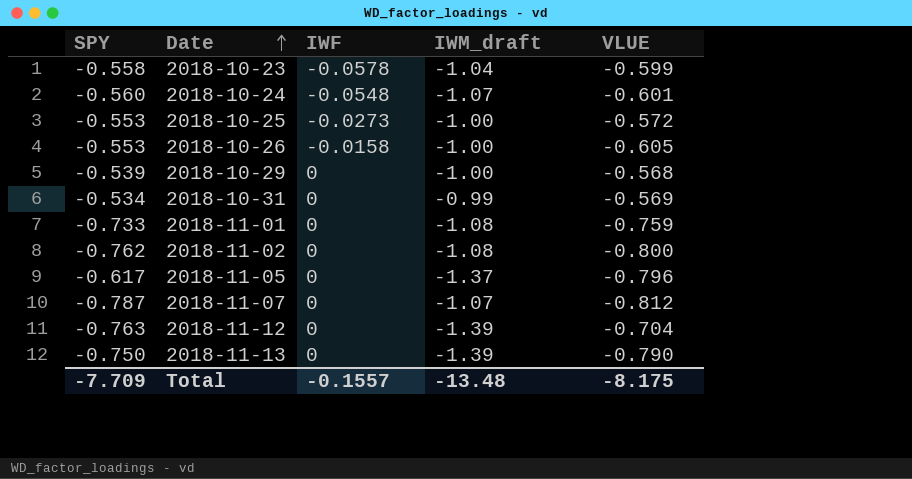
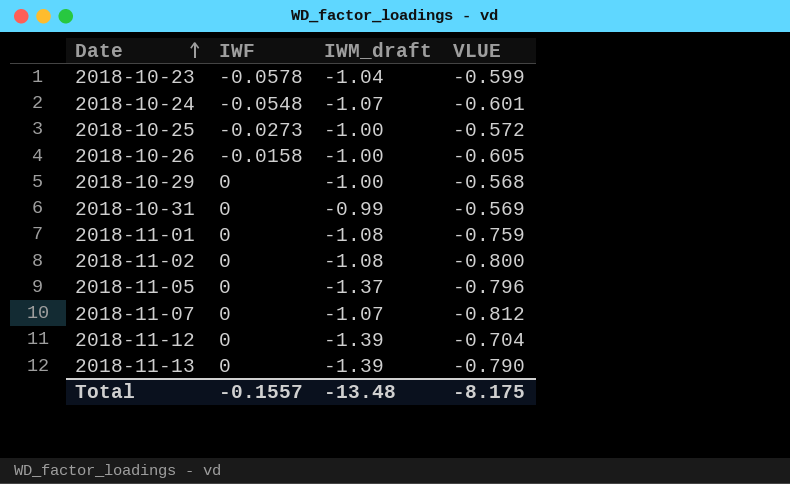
column SPY | position: 1 -> none

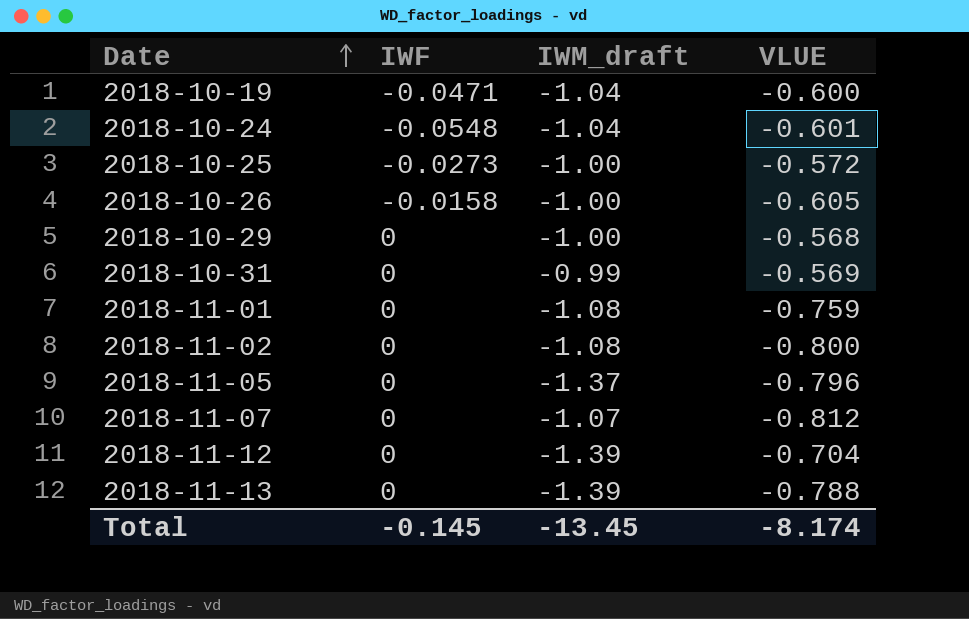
row 2018-10-23: -0.0578 | -1.04 | -0.599 -> none
row 2018-10-19: none -> -0.0471 | -1.04 | -0.600
2018-10-24 | IWM_draft: -1.07 -> -1.04
2018-11-13 | VLUE: -0.790 -> -0.788
Total | IWF: -0.1557 -> -0.145
Total | IWM_draft: -13.48 -> -13.45
Total | VLUE: -8.175 -> -8.174

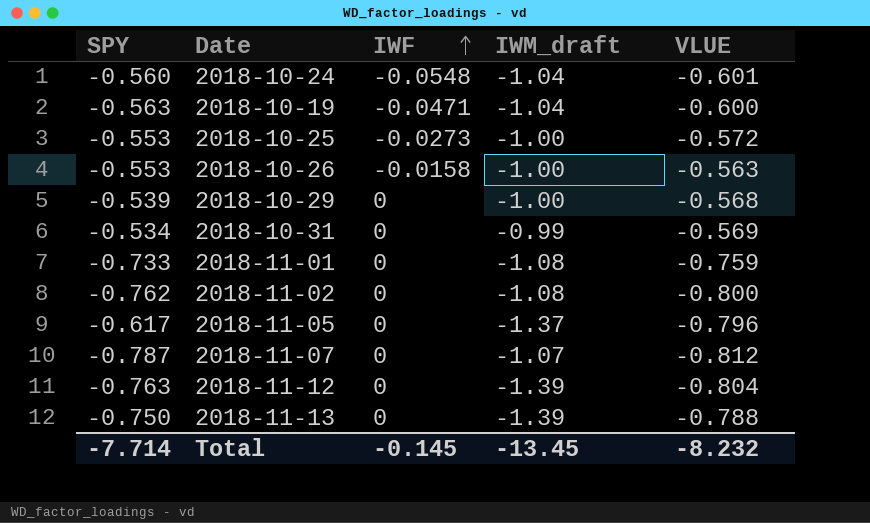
row order: Date ascending -> IWF ascending
column SPY | position: none -> 1
2018-10-26 | VLUE: -0.605 -> -0.563
2018-11-12 | VLUE: -0.704 -> -0.804
Total | VLUE: -8.174 -> -8.232

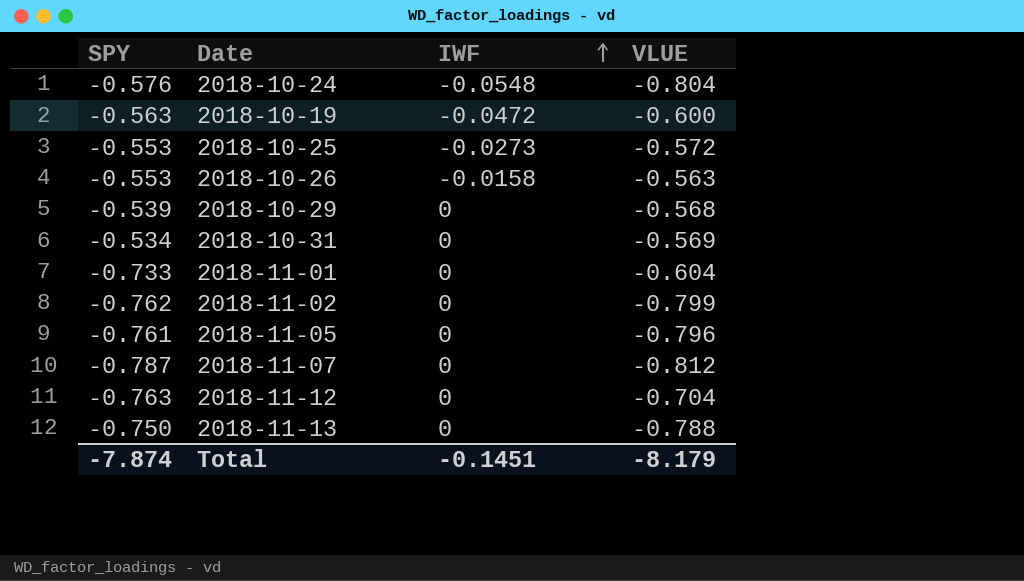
column IWM_draft | position: 4 -> none
2018-10-24 | SPY: -0.560 -> -0.576
2018-10-24 | VLUE: -0.601 -> -0.804
2018-10-19 | IWF: -0.0471 -> -0.0472
2018-11-01 | VLUE: -0.759 -> -0.604
2018-11-02 | VLUE: -0.800 -> -0.799
2018-11-05 | SPY: -0.617 -> -0.761
2018-11-12 | VLUE: -0.804 -> -0.704
Total | SPY: -7.714 -> -7.874
Total | IWF: -0.145 -> -0.1451
Total | VLUE: -8.232 -> -8.179

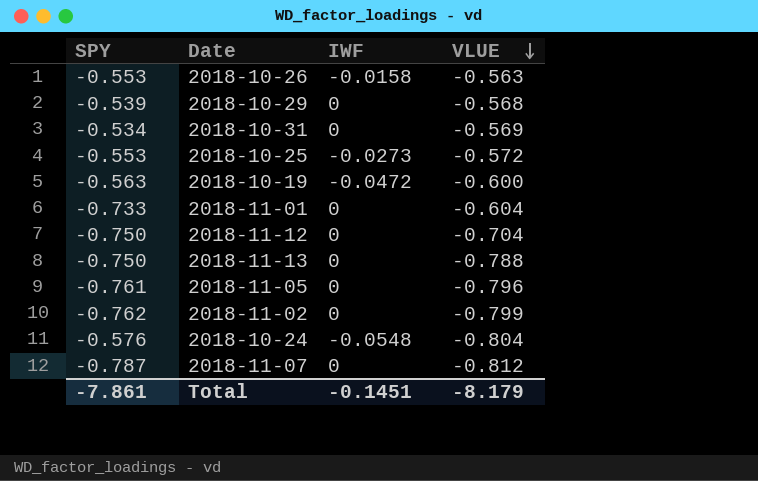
row order: IWF ascending -> VLUE descending
2018-11-12 | SPY: -0.763 -> -0.750
Total | SPY: -7.874 -> -7.861

